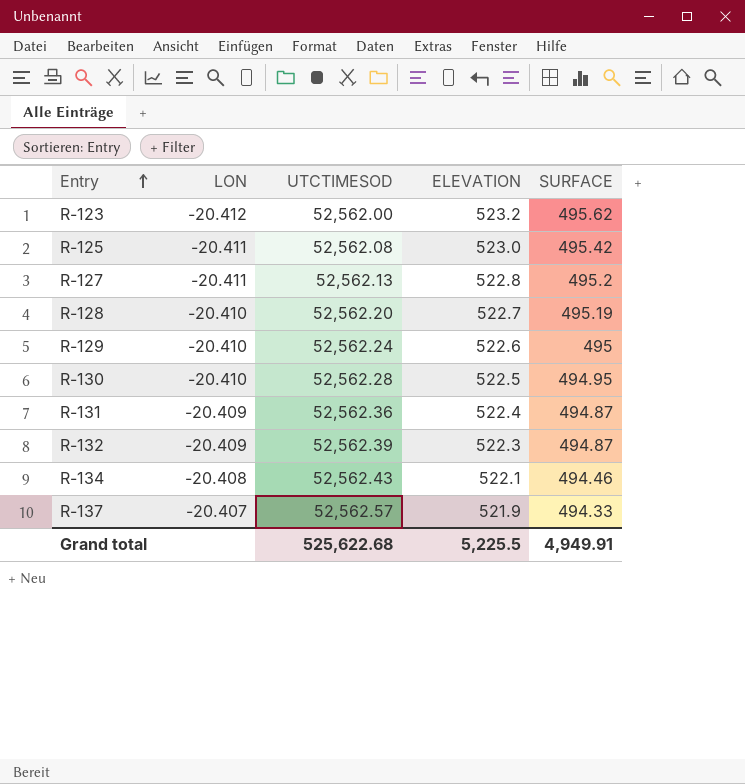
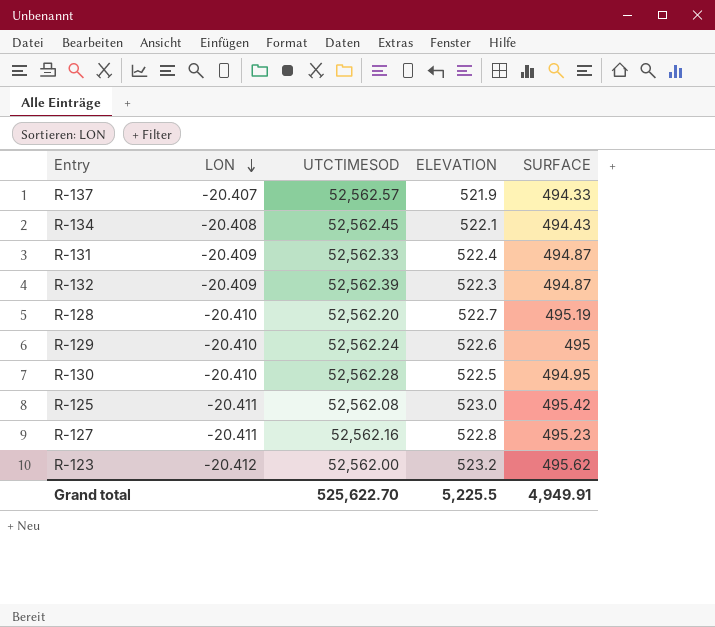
row order: Entry ascending -> LON descending
R-134 | UTCTIMESOD: 52,562.43 -> 52,562.45
R-134 | SURFACE: 494.46 -> 494.43
R-131 | UTCTIMESOD: 52,562.36 -> 52,562.33
R-127 | UTCTIMESOD: 52,562.13 -> 52,562.16
R-127 | SURFACE: 495.2 -> 495.23
Grand total | UTCTIMESOD: 525,622.68 -> 525,622.70

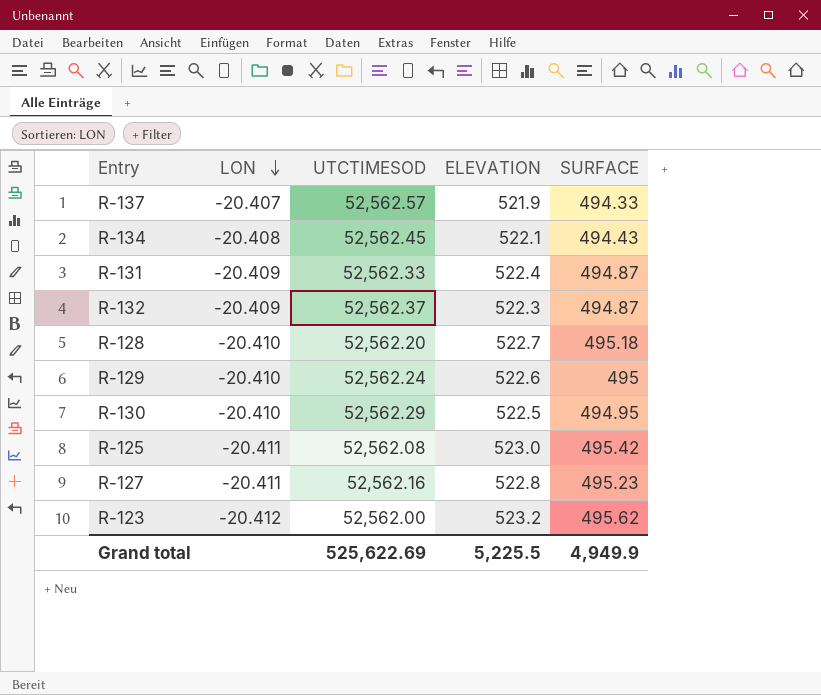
R-132 | UTCTIMESOD: 52,562.39 -> 52,562.37
R-128 | SURFACE: 495.19 -> 495.18
R-130 | UTCTIMESOD: 52,562.28 -> 52,562.29
Grand total | UTCTIMESOD: 525,622.70 -> 525,622.69
Grand total | SURFACE: 4,949.91 -> 4,949.9

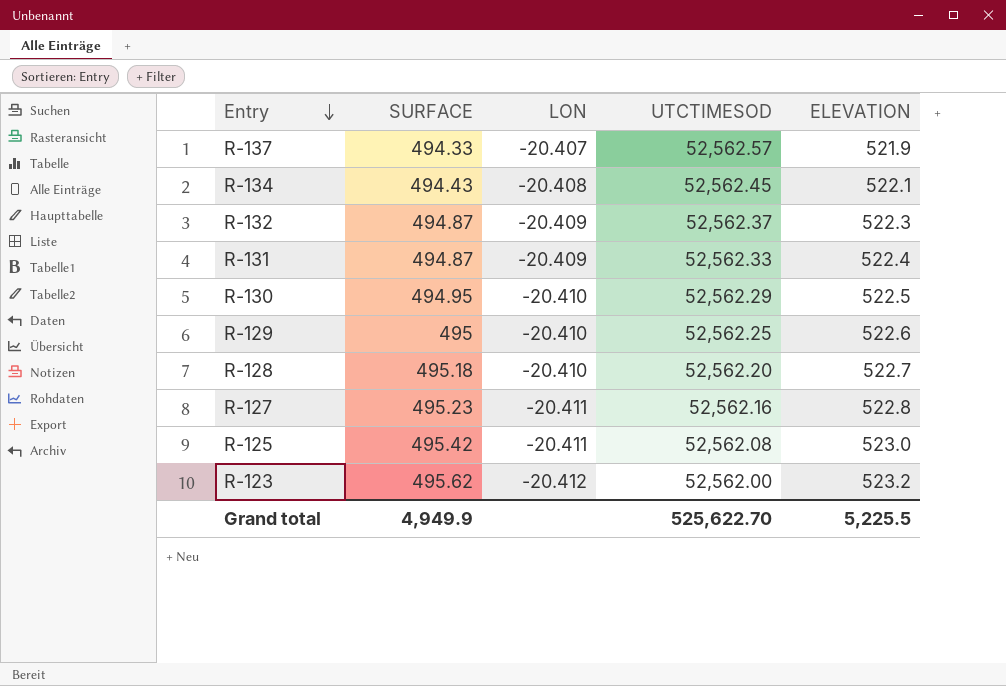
row order: LON descending -> Entry descending
column SURFACE | position: 5 -> 2
R-129 | UTCTIMESOD: 52,562.24 -> 52,562.25
Grand total | UTCTIMESOD: 525,622.69 -> 525,622.70

